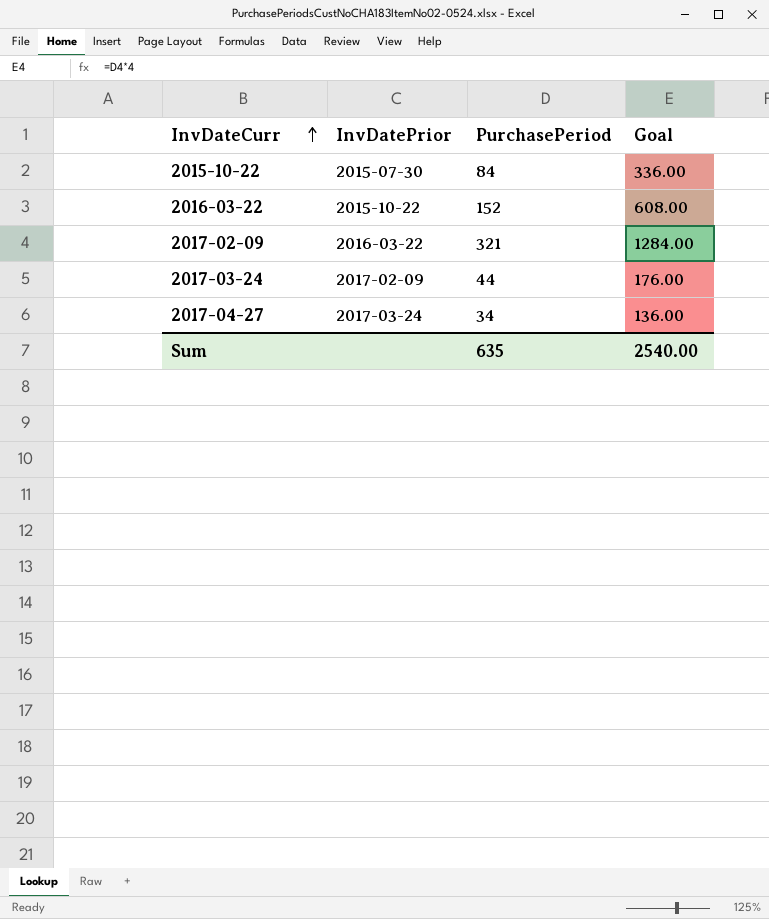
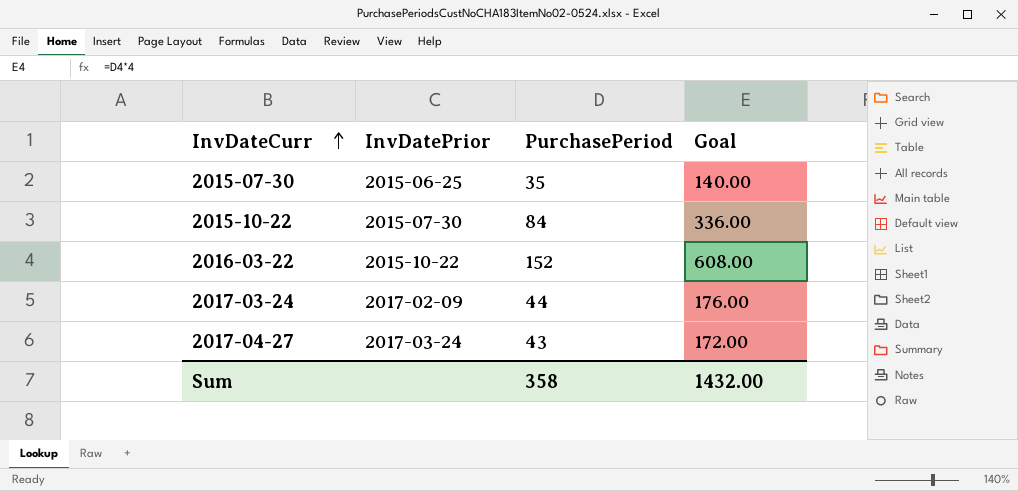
row 2017-02-09: 2016-03-22 | 321 | 1284.00 -> none
row 2015-07-30: none -> 2015-06-25 | 35 | 140.00
2017-04-27 | PurchasePeriod: 34 -> 43
2017-04-27 | Goal: 136.00 -> 172.00
Sum | PurchasePeriod: 635 -> 358
Sum | Goal: 2540.00 -> 1432.00

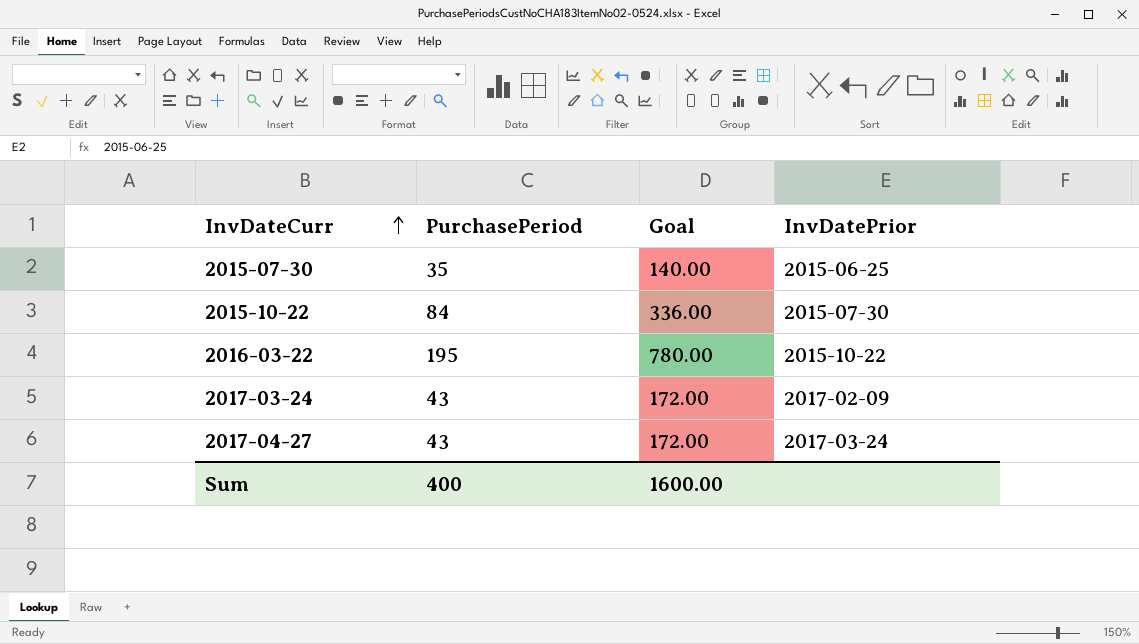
column InvDatePrior | position: 2 -> 4
2016-03-22 | PurchasePeriod: 152 -> 195
2016-03-22 | Goal: 608.00 -> 780.00
2017-03-24 | PurchasePeriod: 44 -> 43
2017-03-24 | Goal: 176.00 -> 172.00
Sum | PurchasePeriod: 358 -> 400
Sum | Goal: 1432.00 -> 1600.00

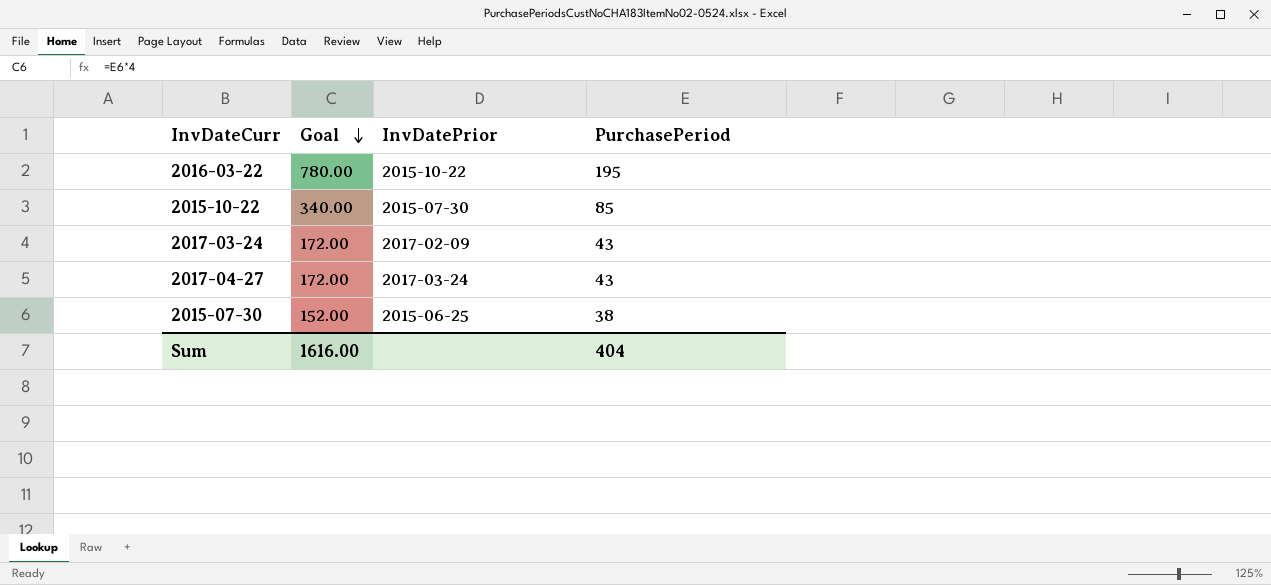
row order: InvDateCurr ascending -> Goal descending
column PurchasePeriod | position: 2 -> 4
2015-10-22 | Goal: 336.00 -> 340.00
2015-10-22 | PurchasePeriod: 84 -> 85
2015-07-30 | Goal: 140.00 -> 152.00
2015-07-30 | PurchasePeriod: 35 -> 38
Sum | Goal: 1600.00 -> 1616.00
Sum | PurchasePeriod: 400 -> 404

